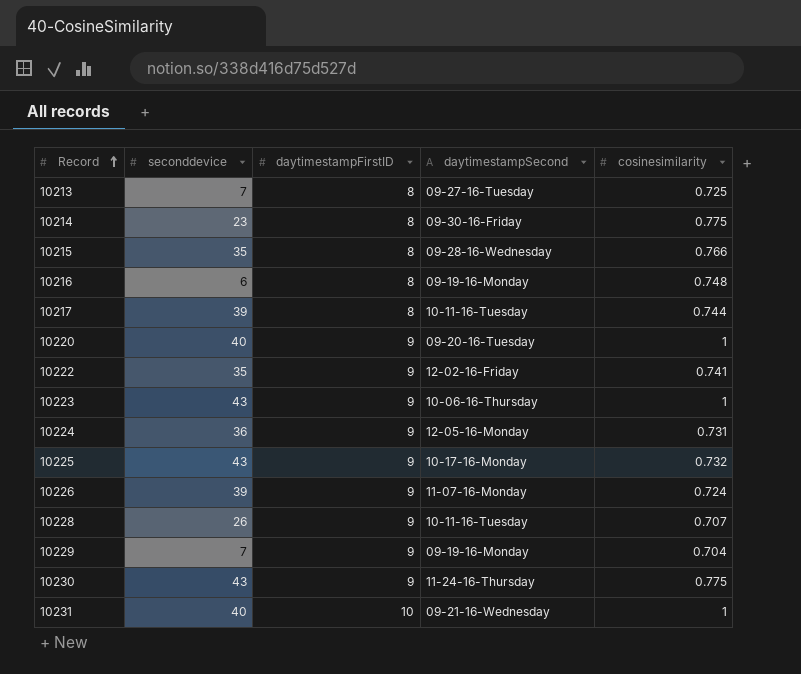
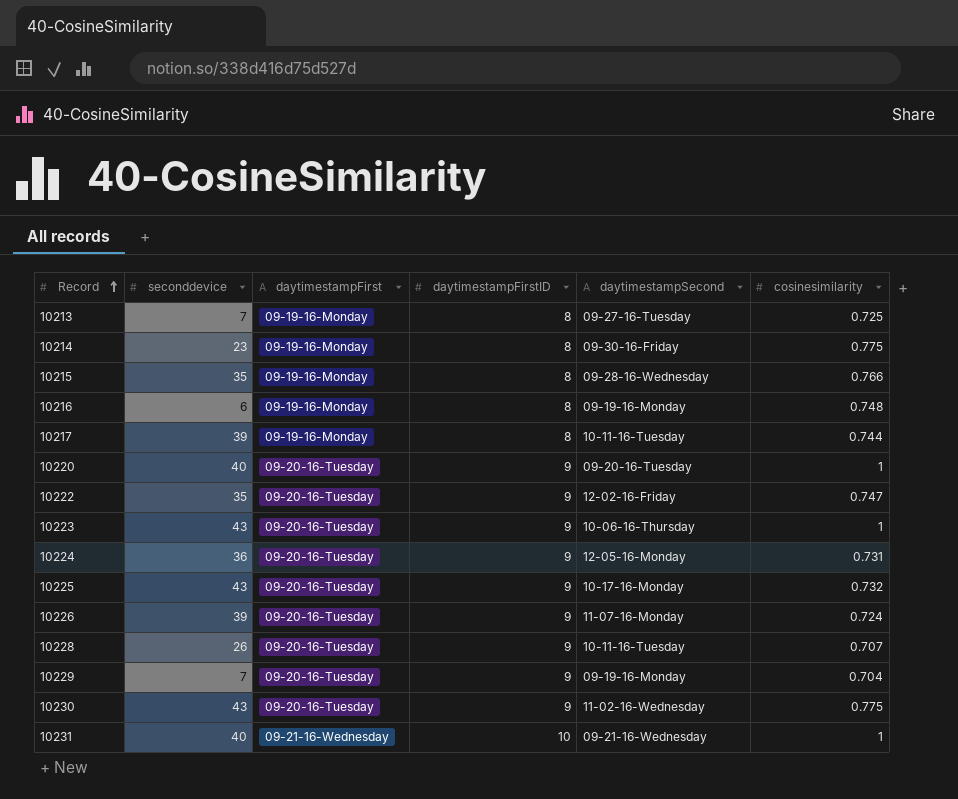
column daytimestampFirst | position: none -> 3
10222 | cosinesimilarity: 0.741 -> 0.747
10230 | daytimestampSecond: 11-24-16-Thursday -> 11-02-16-Wednesday

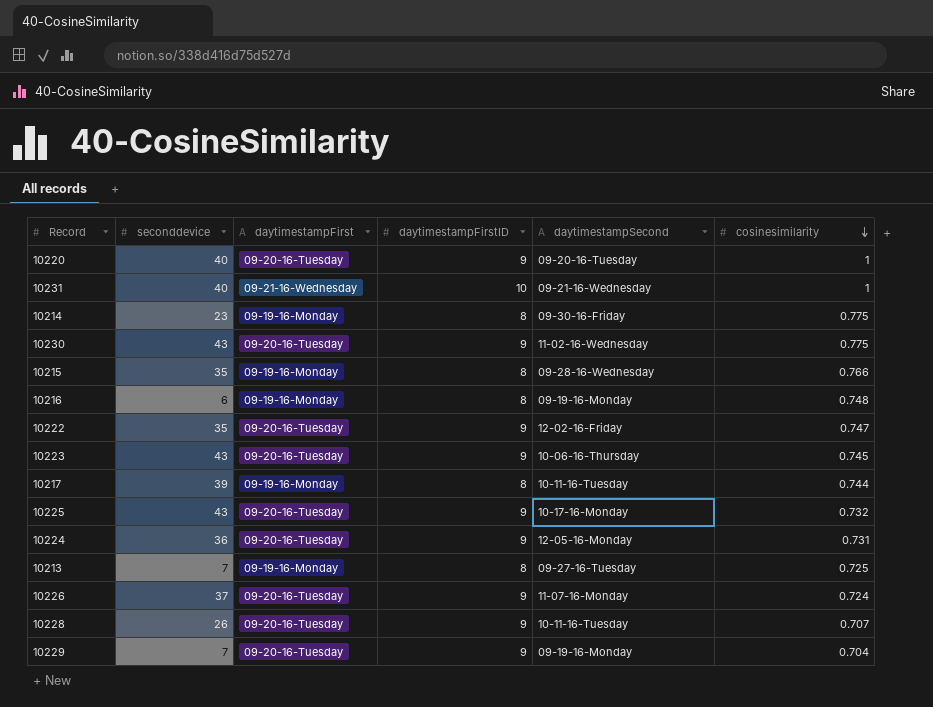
row order: Record ascending -> cosinesimilarity descending
10223 | cosinesimilarity: 1 -> 0.745
10226 | seconddevice: 39 -> 37

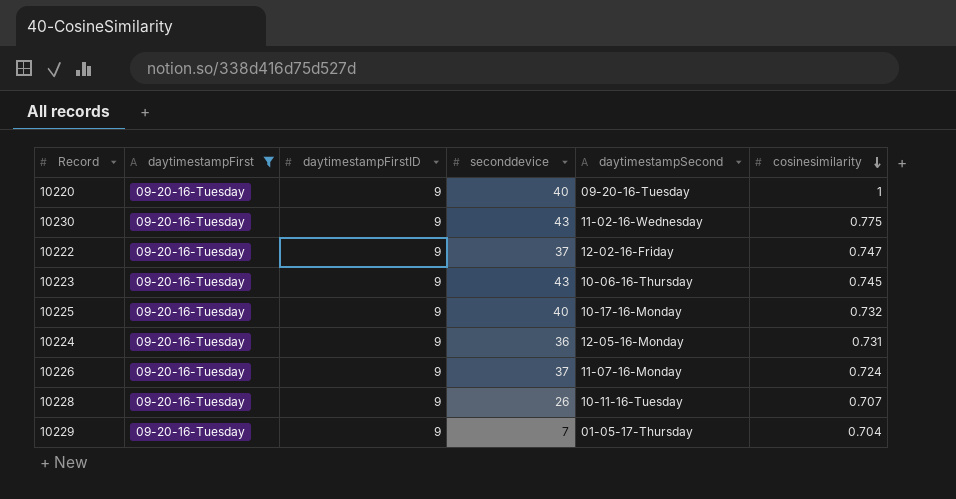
filter: none -> daytimestampFirst = 09-20-16-Tuesday
column seconddevice | position: 2 -> 4
10222 | seconddevice: 35 -> 37
10225 | seconddevice: 43 -> 40
10229 | daytimestampSecond: 09-19-16-Monday -> 01-05-17-Thursday

